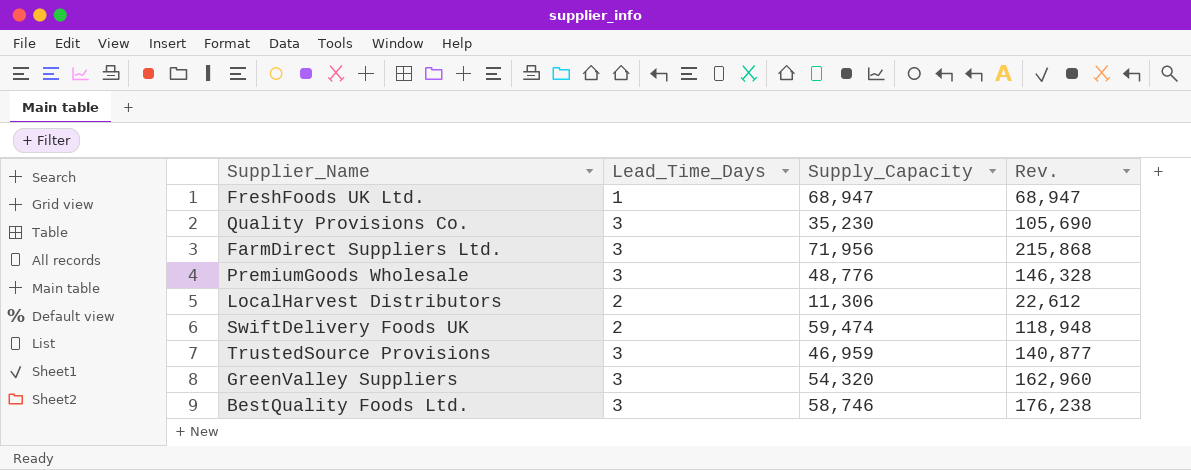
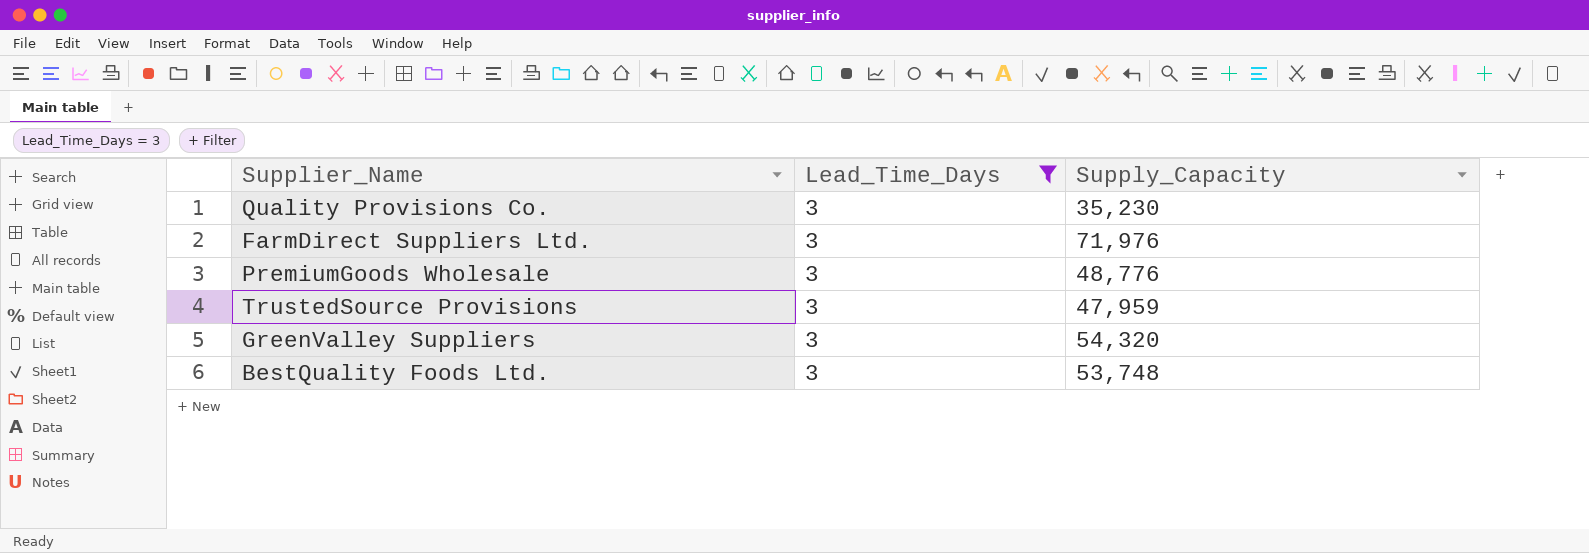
filter: none -> Lead_Time_Days = 3
column Rev. | formula: [Lead_Time_Days] * [Supply_Capacity] -> none
FarmDirect Suppliers Ltd. | Supply_Capacity: 71,956 -> 71,976
TrustedSource Provisions | Supply_Capacity: 46,959 -> 47,959
BestQuality Foods Ltd. | Supply_Capacity: 58,746 -> 53,748

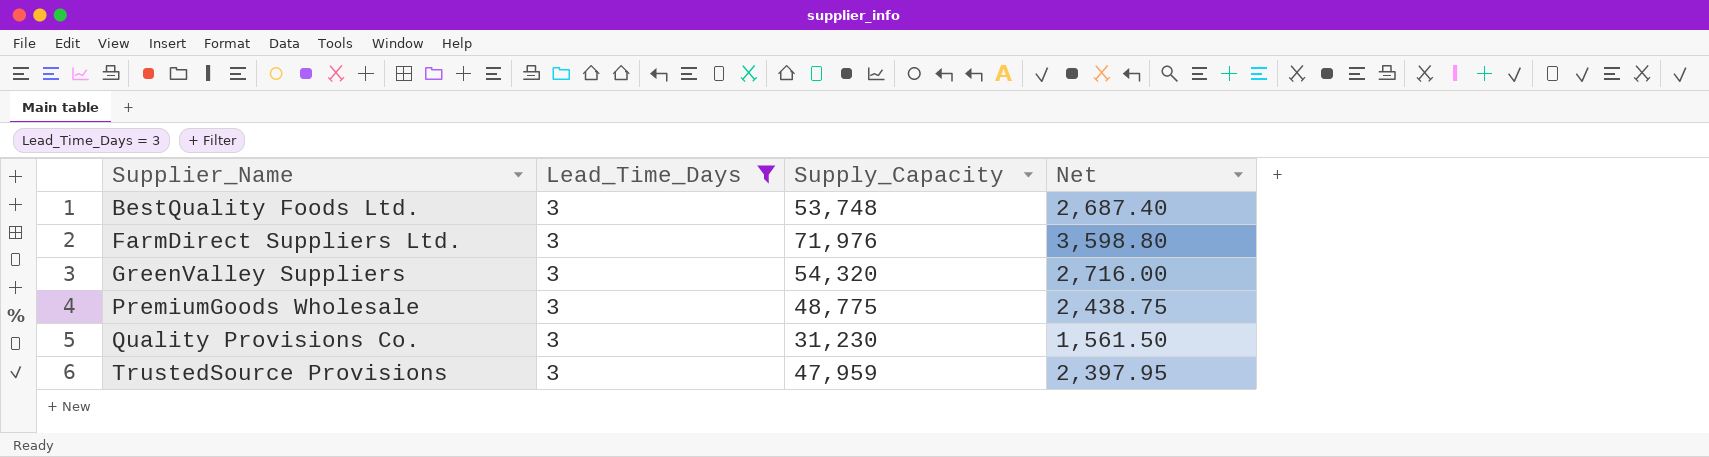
row order: none -> Supplier_Name ascending
column Net | formula: none -> [Supply_Capacity] * 0.05
PremiumGoods Wholesale | Supply_Capacity: 48,776 -> 48,775
Quality Provisions Co. | Supply_Capacity: 35,230 -> 31,230

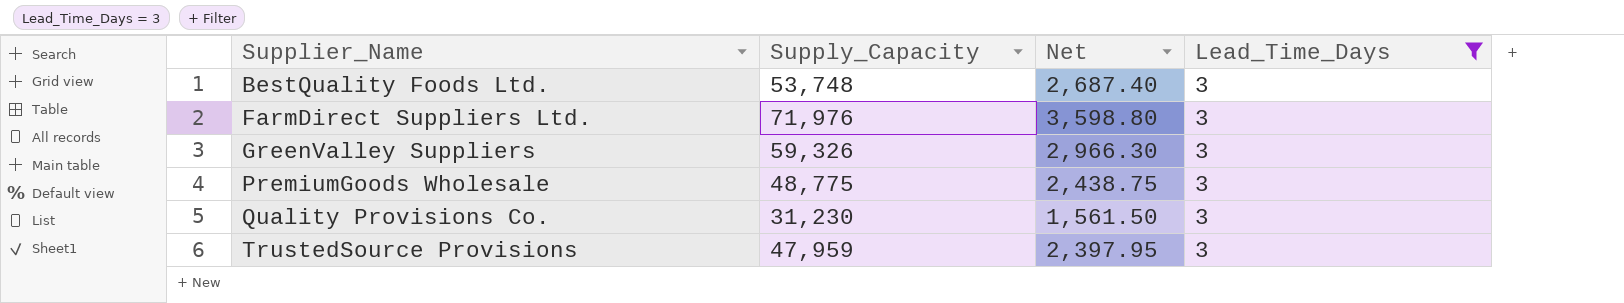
column Lead_Time_Days | position: 2 -> 4
GreenValley Suppliers | Supply_Capacity: 54,320 -> 59,326
GreenValley Suppliers | Net: 2,716.00 -> 2,966.30

